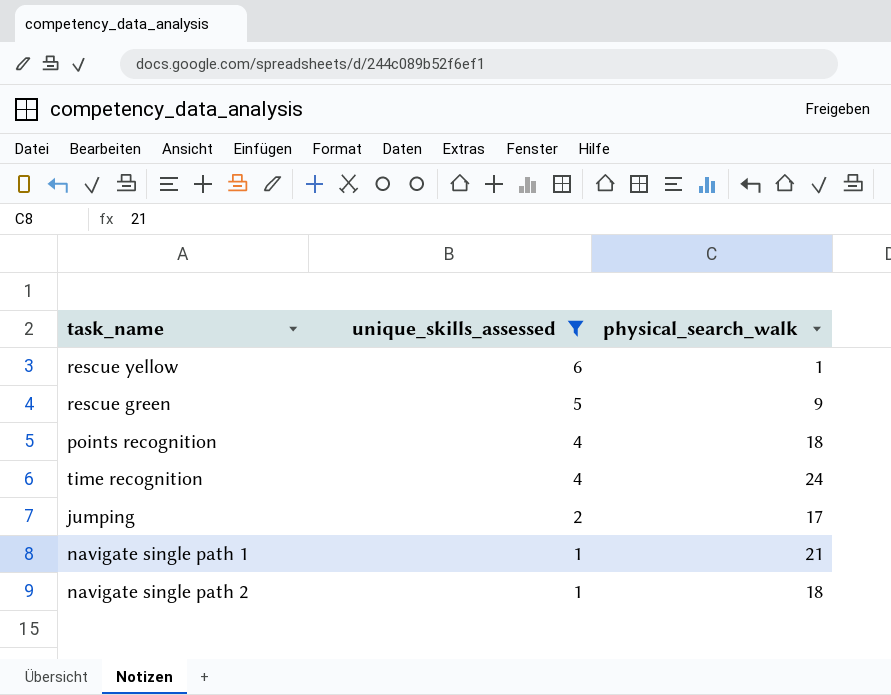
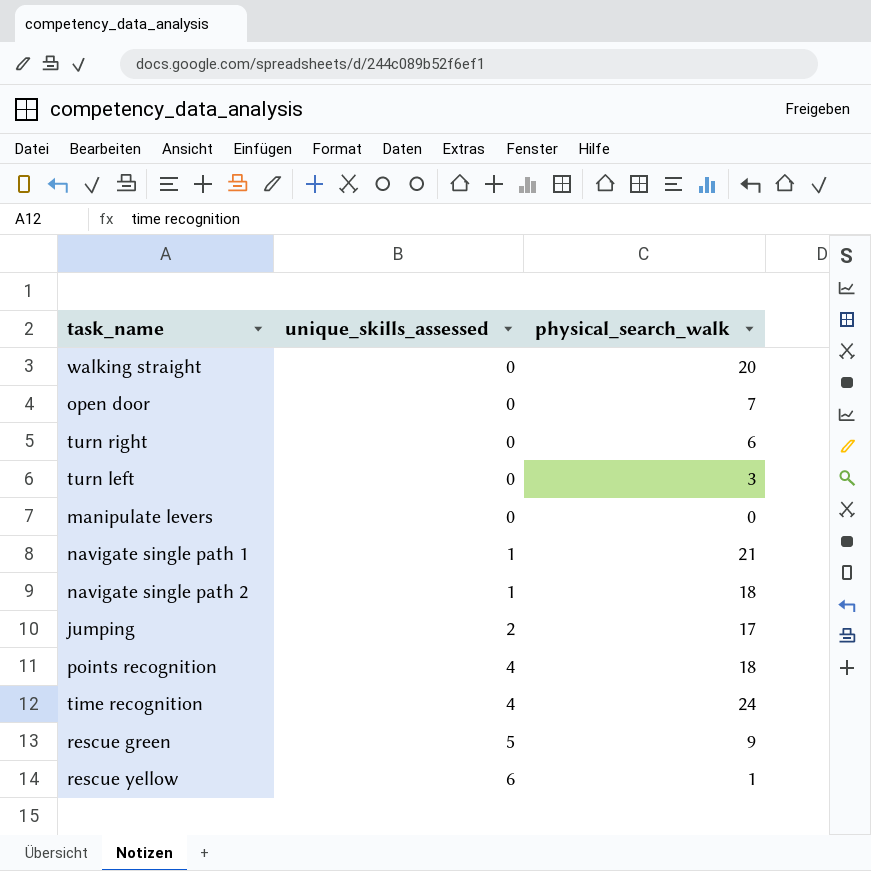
filter: unique_skills_assessed != 0 -> none
row order: unique_skills_assessed descending -> unique_skills_assessed ascending

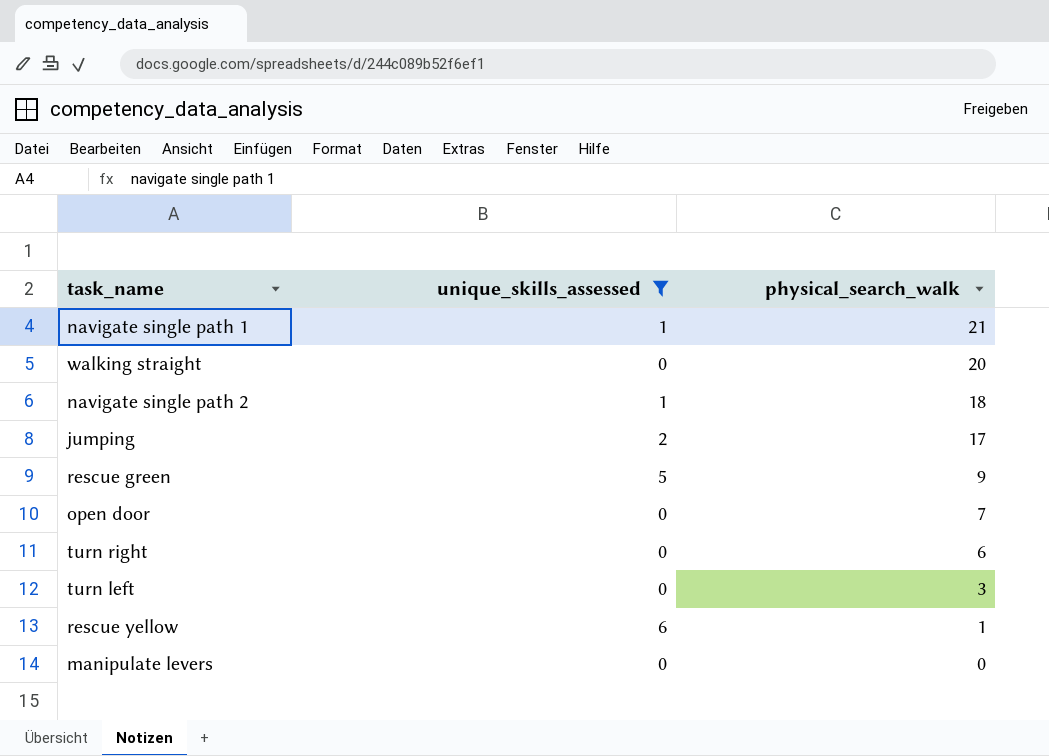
filter: none -> unique_skills_assessed != 4
row order: unique_skills_assessed ascending -> physical_search_walk descending

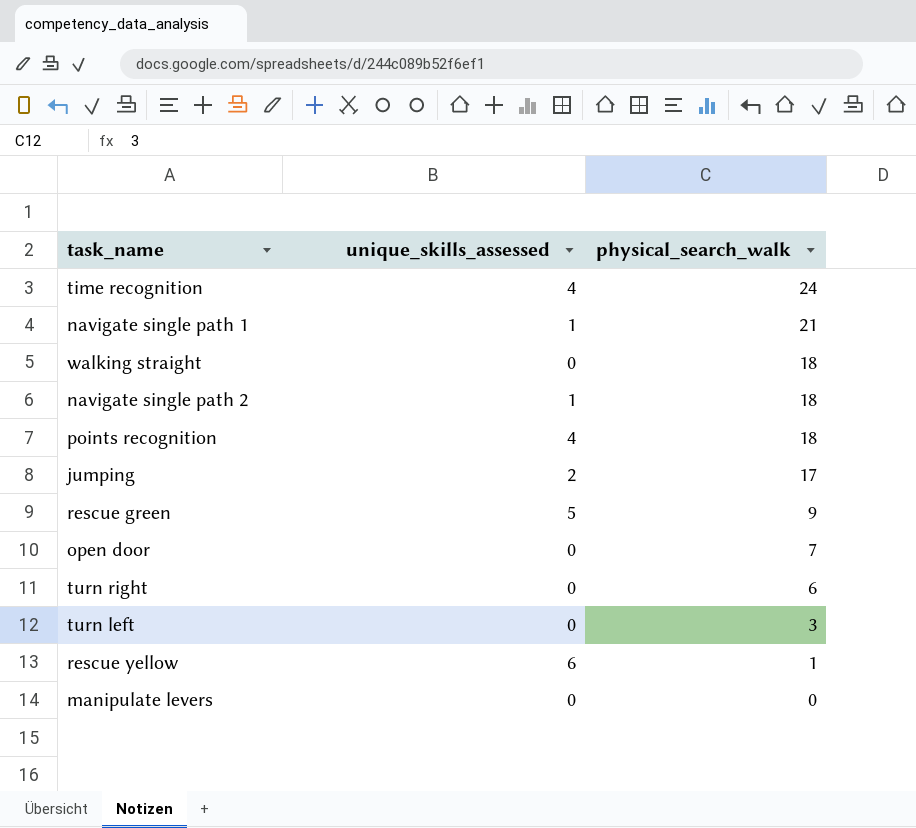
filter: unique_skills_assessed != 4 -> none
walking straight | physical_search_walk: 20 -> 18

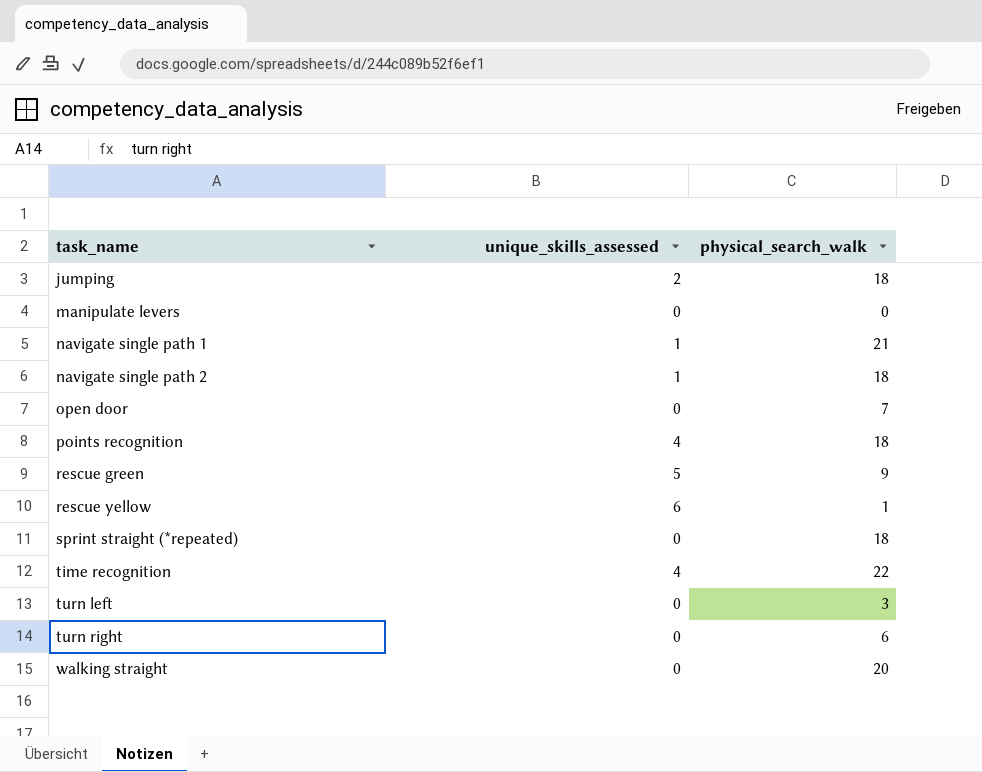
row order: physical_search_walk descending -> task_name ascending
jumping | physical_search_walk: 17 -> 18
row sprint straight (*repeated): none -> 0 | 18
time recognition | physical_search_walk: 24 -> 22
walking straight | physical_search_walk: 18 -> 20

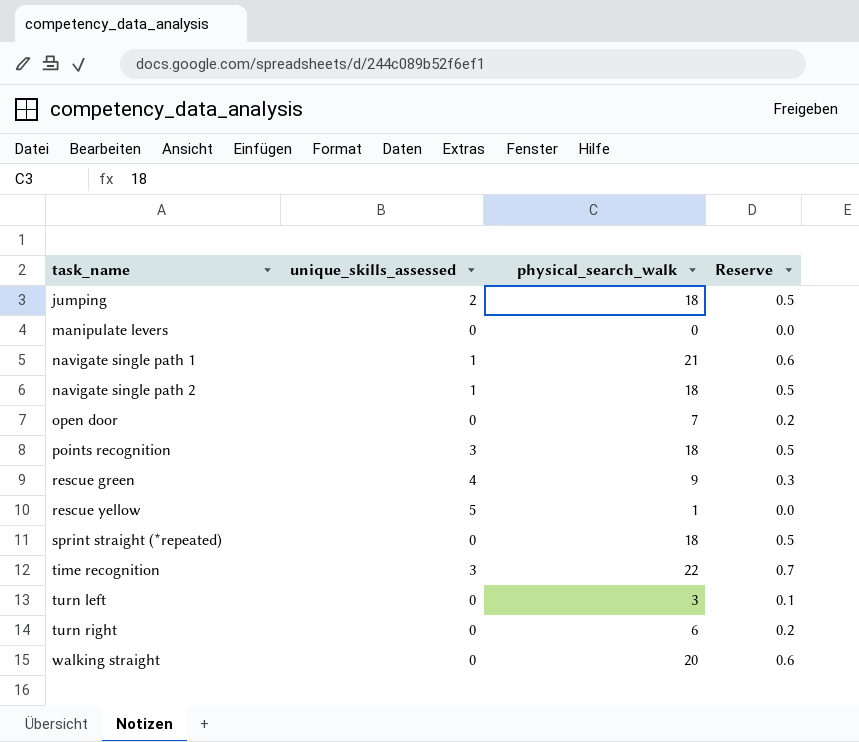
column Reserve | formula: none -> [physical_search_walk] * 0.03
points recognition | unique_skills_assessed: 4 -> 3
rescue green | unique_skills_assessed: 5 -> 4
rescue yellow | unique_skills_assessed: 6 -> 5
time recognition | unique_skills_assessed: 4 -> 3

